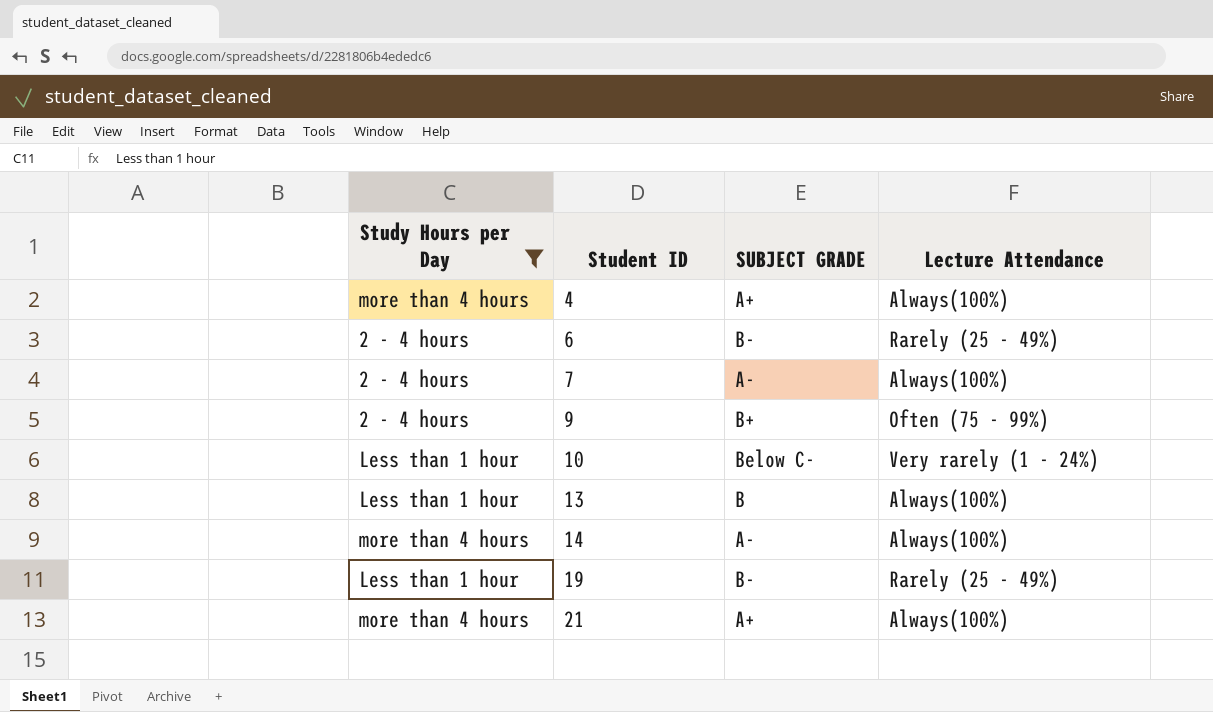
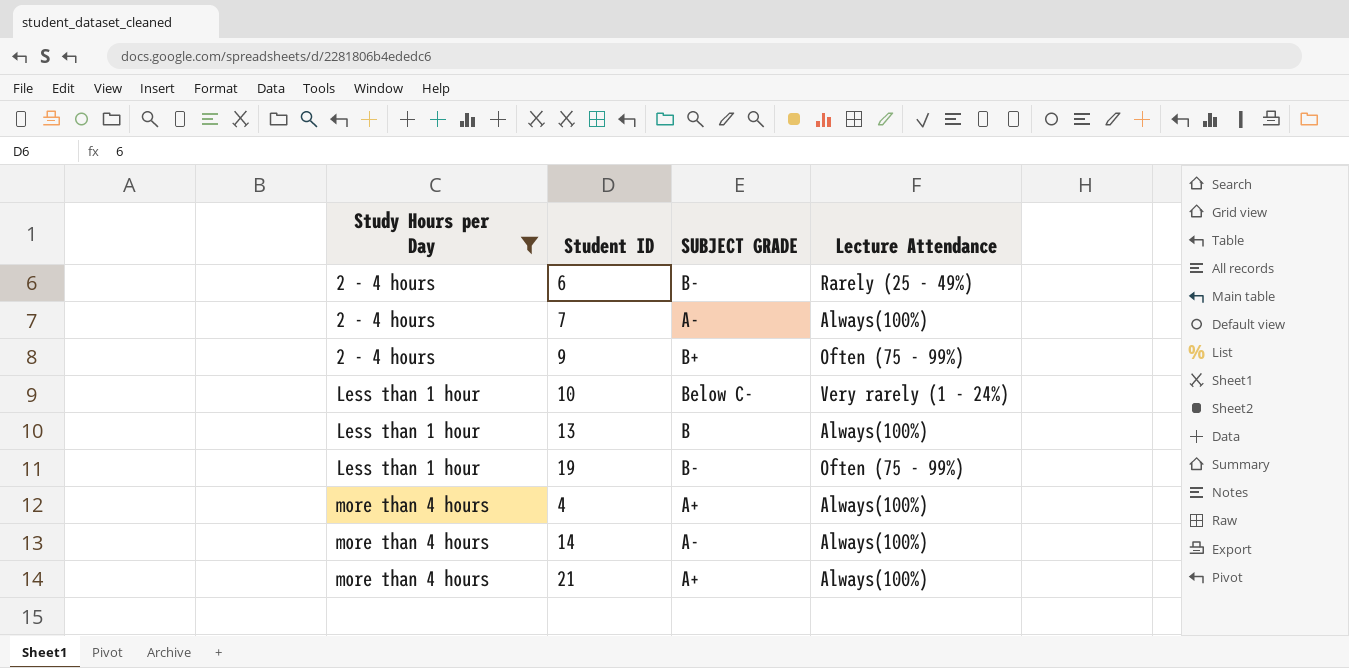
row order: Student ID ascending -> Study Hours per Day ascending
19 | Lecture Attendance: Rarely (25 - 49%) -> Often (75 - 99%)

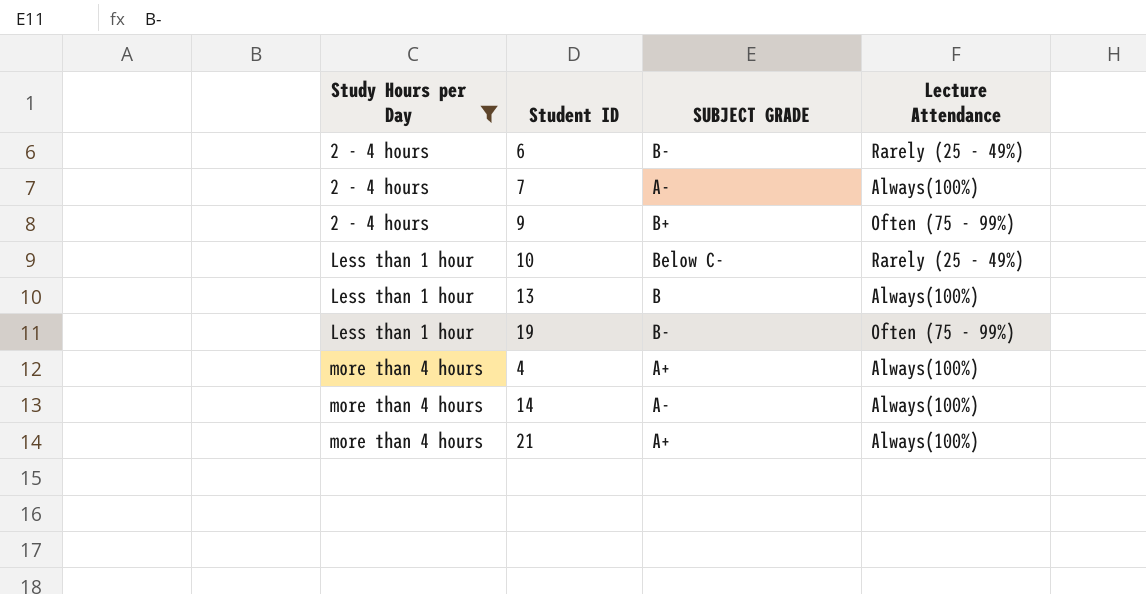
10 | Lecture Attendance: Very rarely (1 - 24%) -> Rarely (25 - 49%)

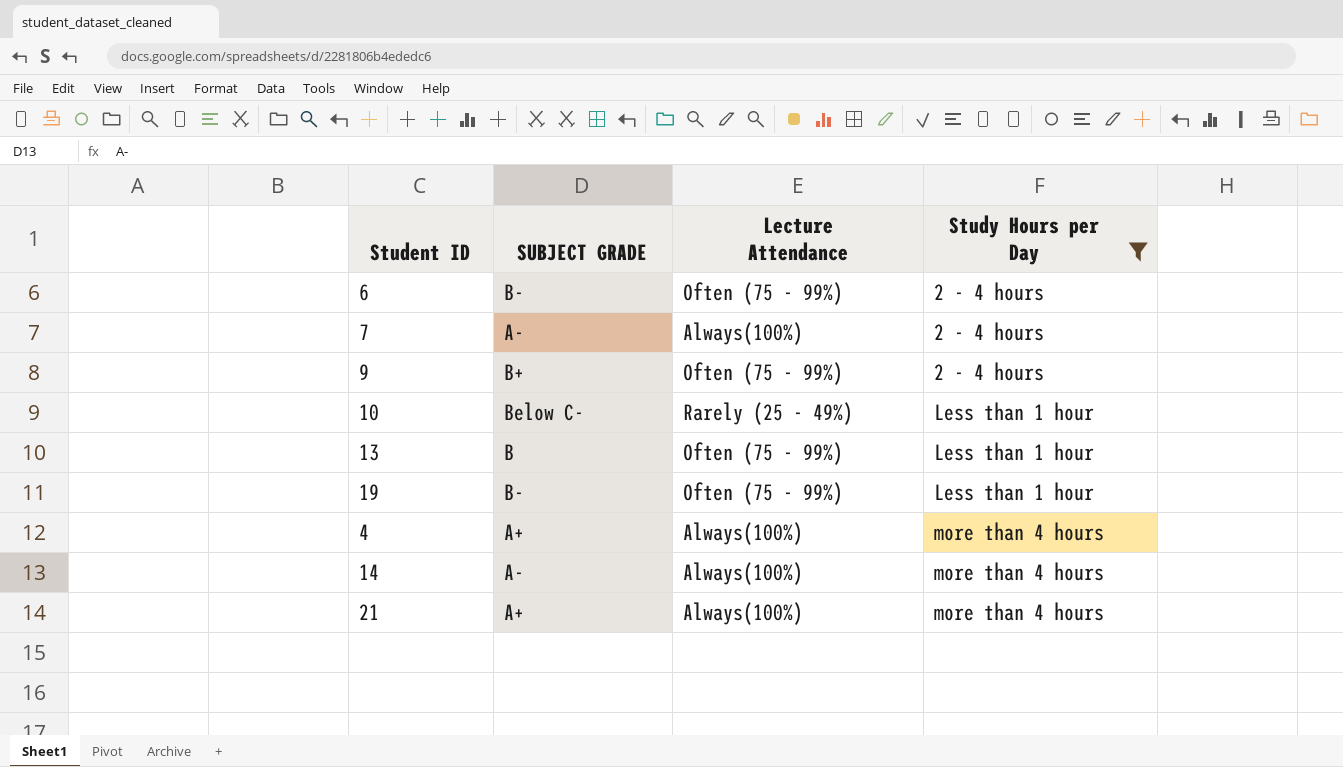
column Study Hours per Day | position: 1 -> 4
6 | Lecture Attendance: Rarely (25 - 49%) -> Often (75 - 99%)
13 | Lecture Attendance: Always(100%) -> Often (75 - 99%)

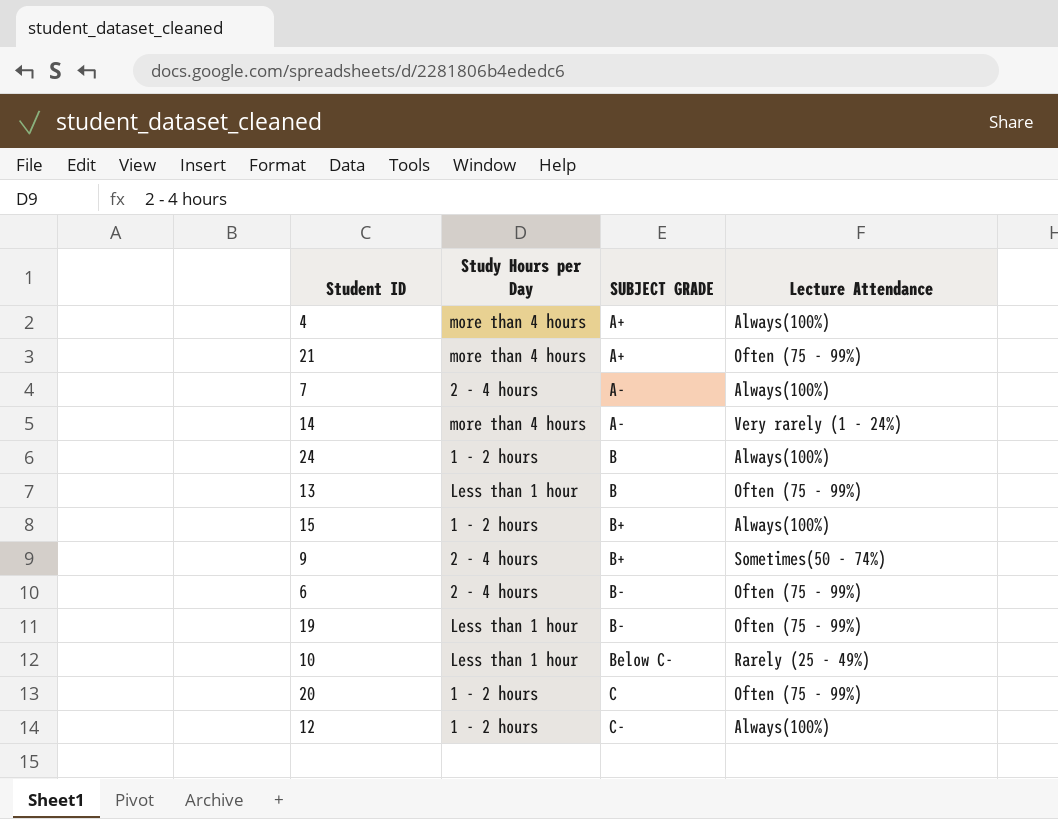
filter: Study Hours per Day != 1 - 2 hours -> none
row order: Study Hours per Day ascending -> SUBJECT GRADE ascending
column Study Hours per Day | position: 4 -> 2
21 | Lecture Attendance: Always(100%) -> Often (75 - 99%)
14 | Lecture Attendance: Always(100%) -> Very rarely (1 - 24%)
9 | Lecture Attendance: Often (75 - 99%) -> Sometimes(50 - 74%)

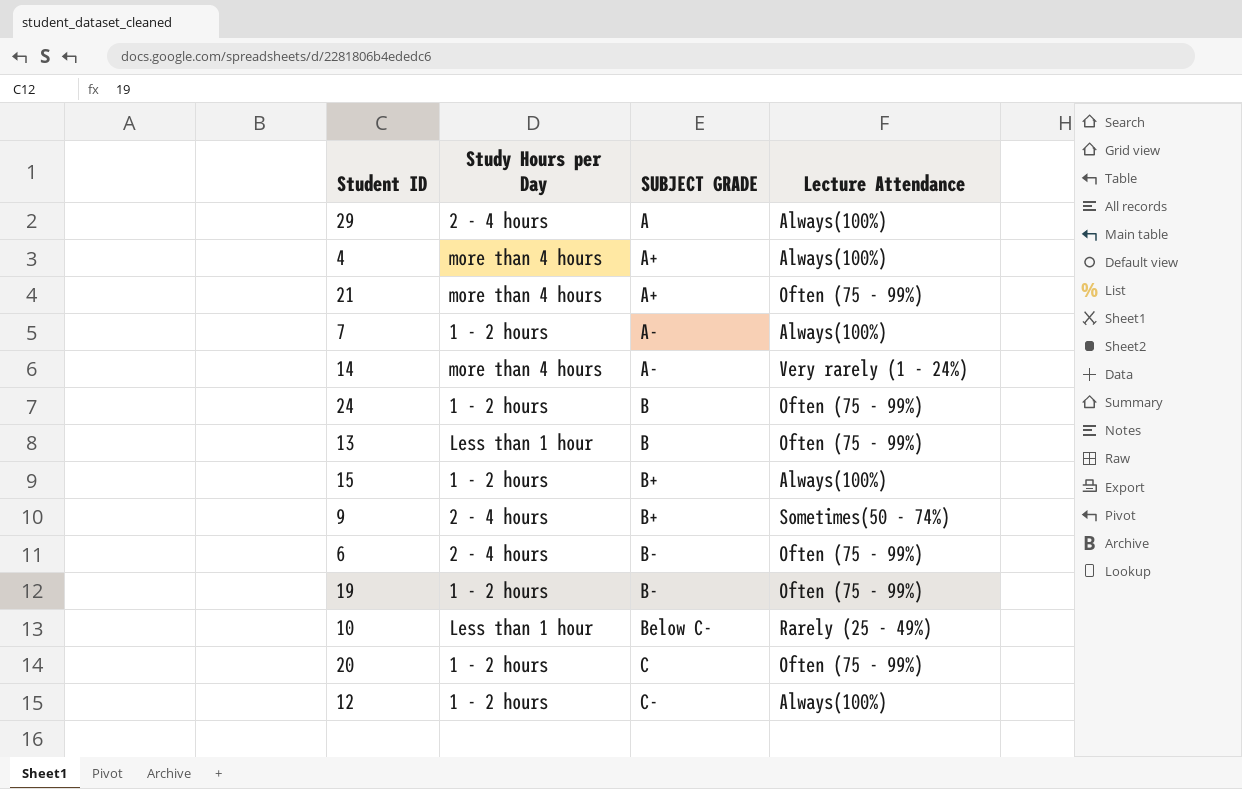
row 29: none -> 2 - 4 hours | A | Always(100%)
7 | Study Hours per Day: 2 - 4 hours -> 1 - 2 hours
24 | Lecture Attendance: Always(100%) -> Often (75 - 99%)
19 | Study Hours per Day: Less than 1 hour -> 1 - 2 hours

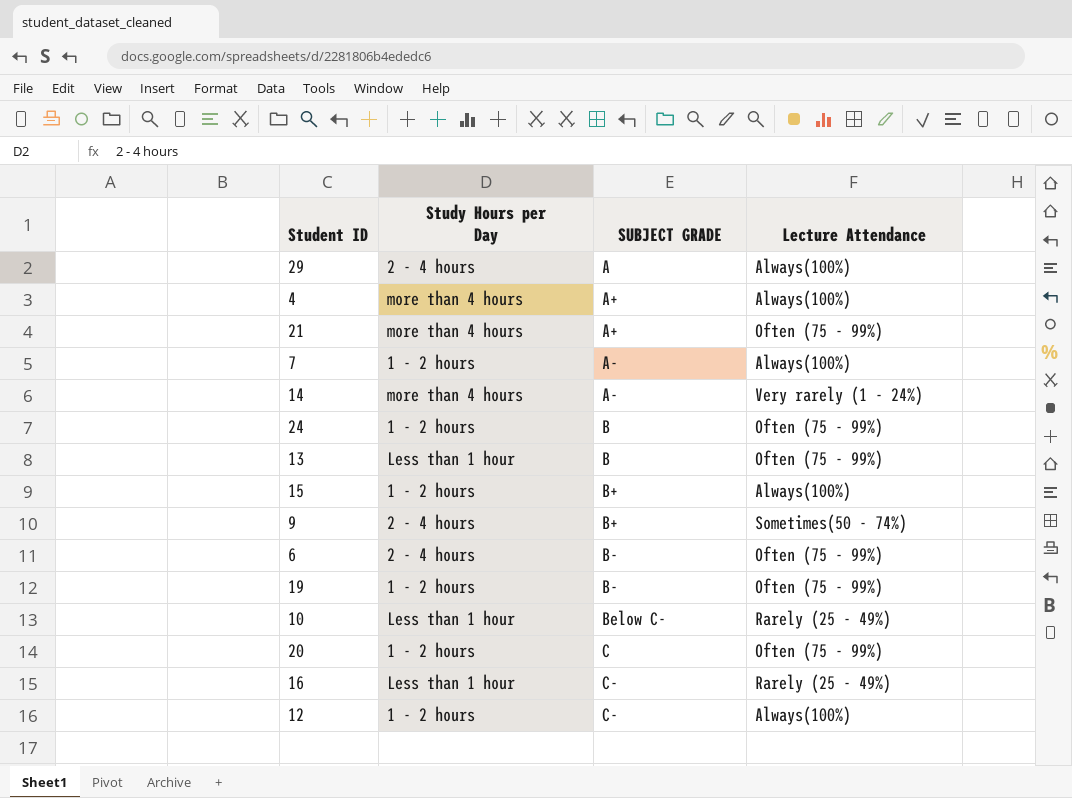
row 16: none -> Less than 1 hour | C- | Rarely (25 - 49%)

